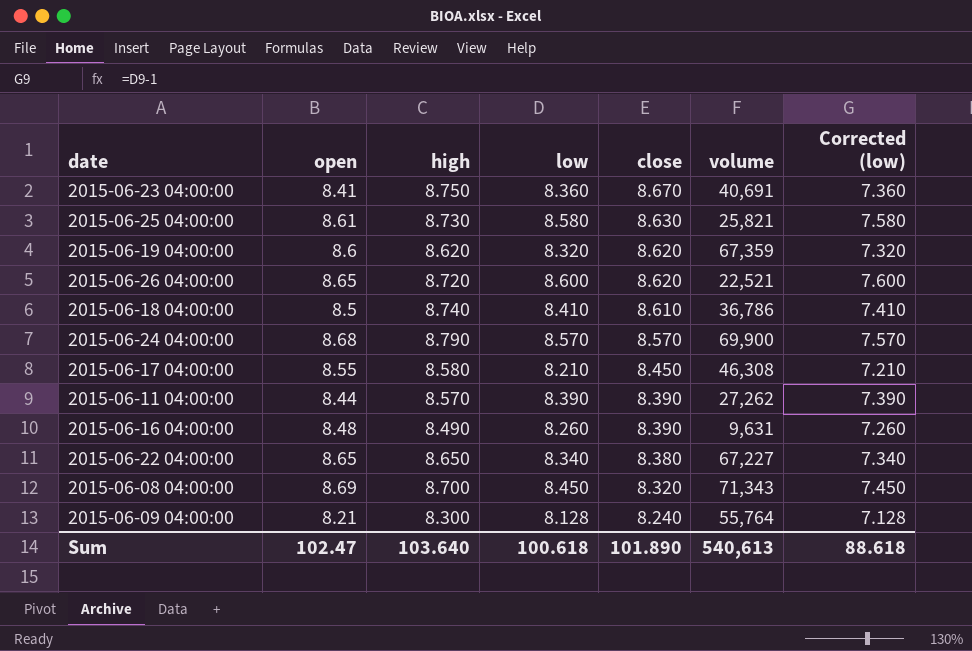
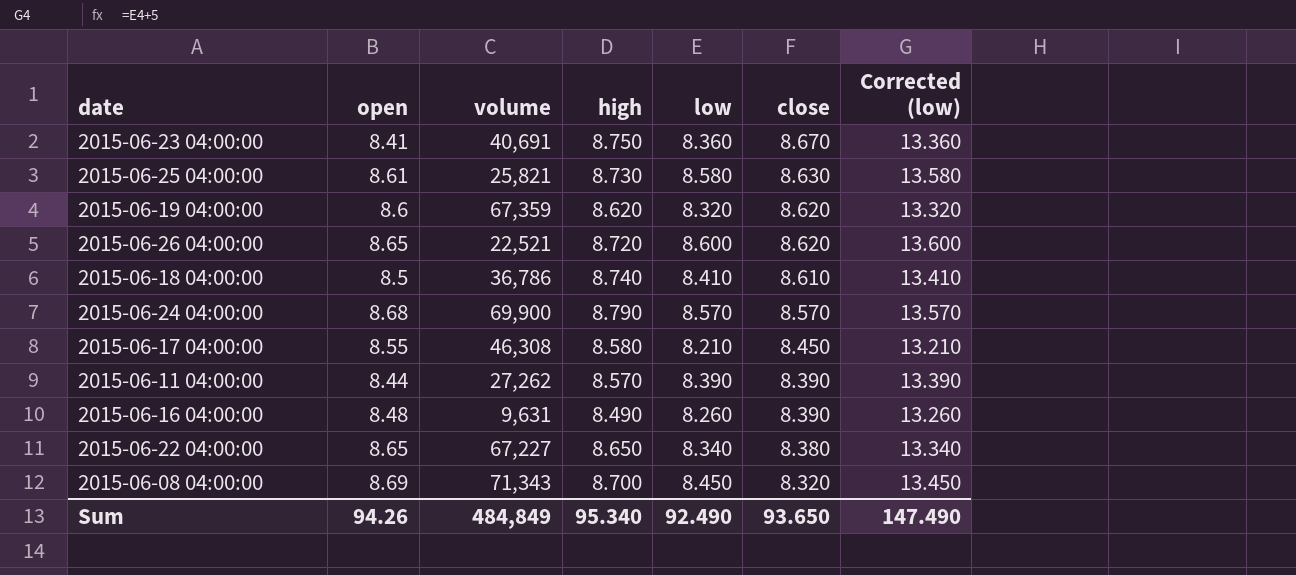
column volume | position: 6 -> 3
column Corrected (low) | formula: [low] - 1 -> [low] + 5
row 2015-06-09 04:00:00: 8.21 | 8.300 | 8.128 | 8.240 | 55,764 | 7.128 -> none
Sum | open: 102.47 -> 94.26
Sum | volume: 540,613 -> 484,849
Sum | high: 103.640 -> 95.340
Sum | low: 100.618 -> 92.490
Sum | close: 101.890 -> 93.650
Sum | Corrected (low): 88.618 -> 147.490

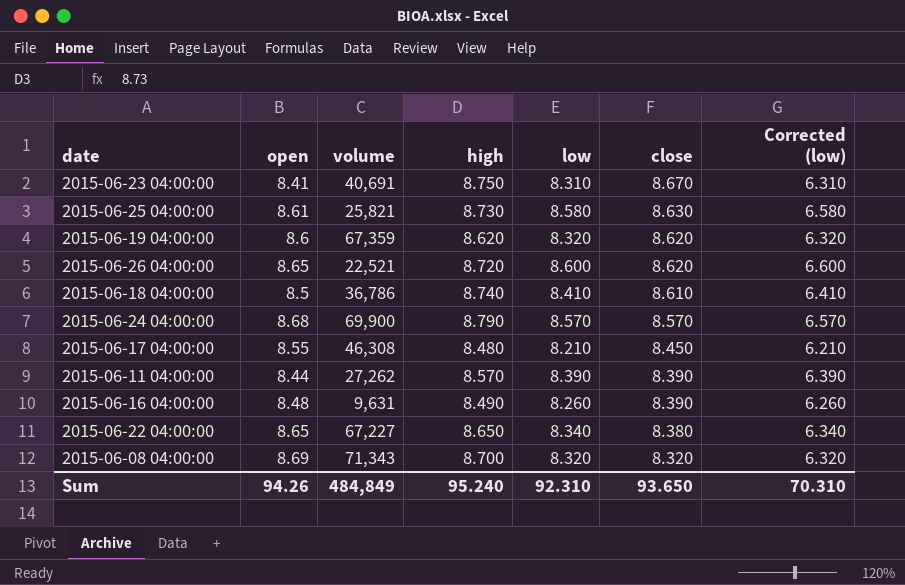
column Corrected (low) | formula: [low] + 5 -> [low] - 2
2015-06-23 04:00:00 | low: 8.360 -> 8.310
2015-06-17 04:00:00 | high: 8.580 -> 8.480
2015-06-08 04:00:00 | low: 8.450 -> 8.320
Sum | high: 95.340 -> 95.240
Sum | low: 92.490 -> 92.310
Sum | Corrected (low): 147.490 -> 70.310

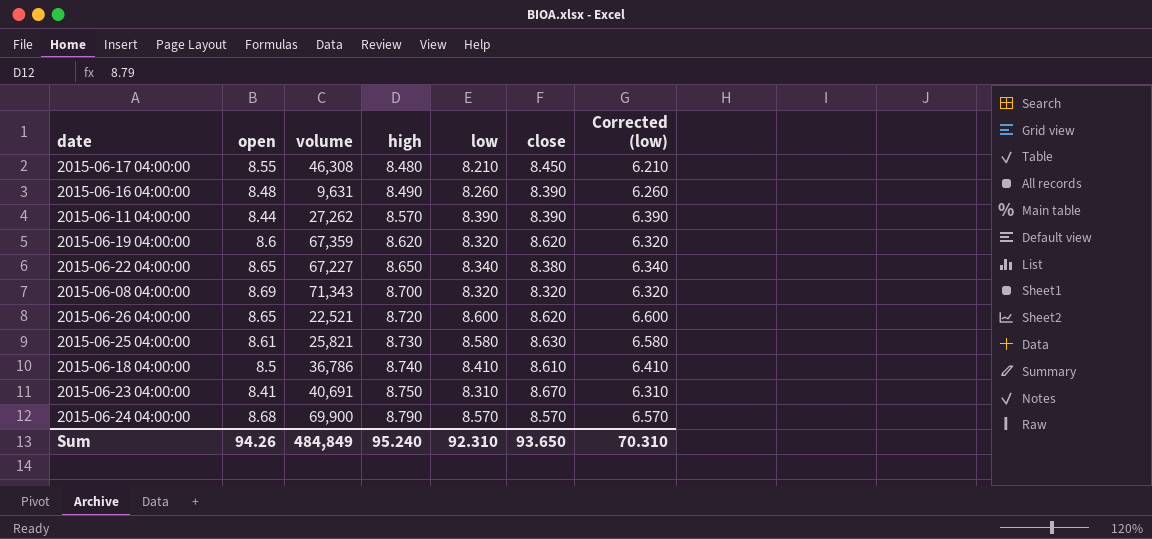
row order: close descending -> high ascending

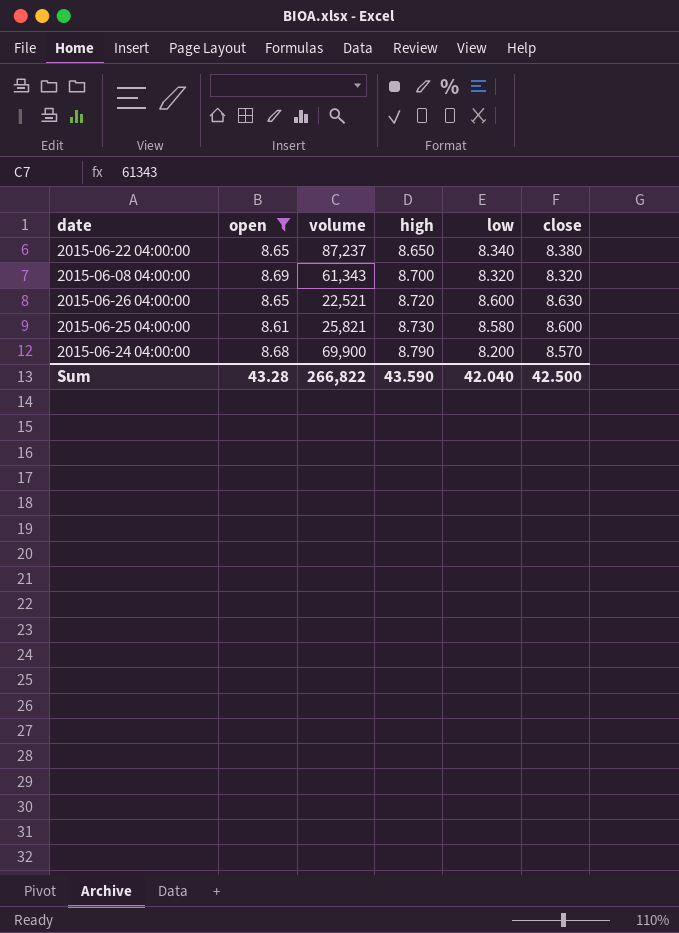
filter: none -> open >= 8.61
column Corrected (low) | formula: [low] - 2 -> none
2015-06-22 04:00:00 | volume: 67,227 -> 87,237
2015-06-08 04:00:00 | volume: 71,343 -> 61,343
2015-06-26 04:00:00 | close: 8.620 -> 8.630
2015-06-25 04:00:00 | close: 8.630 -> 8.600
2015-06-24 04:00:00 | low: 8.570 -> 8.200
Sum | open: 94.26 -> 43.28
Sum | volume: 484,849 -> 266,822
Sum | high: 95.240 -> 43.590
Sum | low: 92.310 -> 42.040
Sum | close: 93.650 -> 42.500

